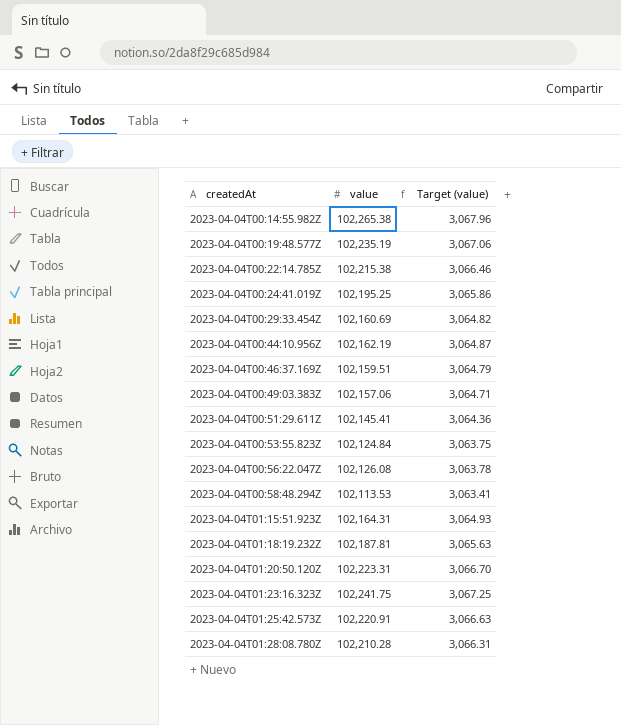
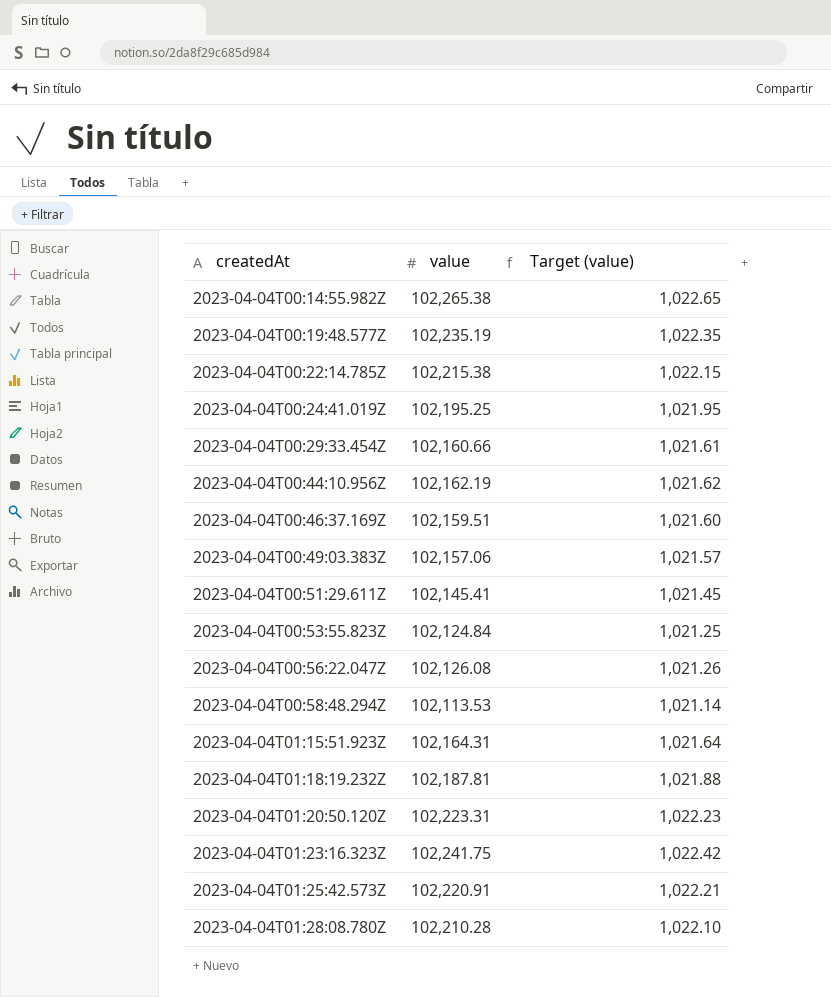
column Target (value) | formula: [value] * 0.03 -> [value] * 0.01
2023-04-04T00:29:33.454Z | value: 102,160.69 -> 102,160.66

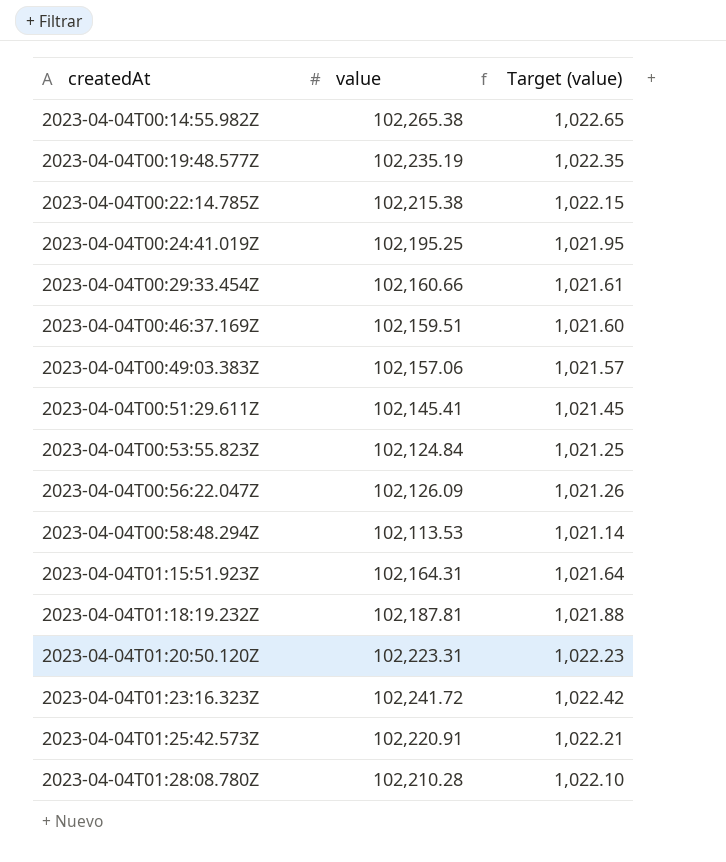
row 2023-04-04T00:44:10.956Z: 102,162.19 | 1,021.62 -> none
2023-04-04T00:56:22.047Z | value: 102,126.08 -> 102,126.09
2023-04-04T01:23:16.323Z | value: 102,241.75 -> 102,241.72

